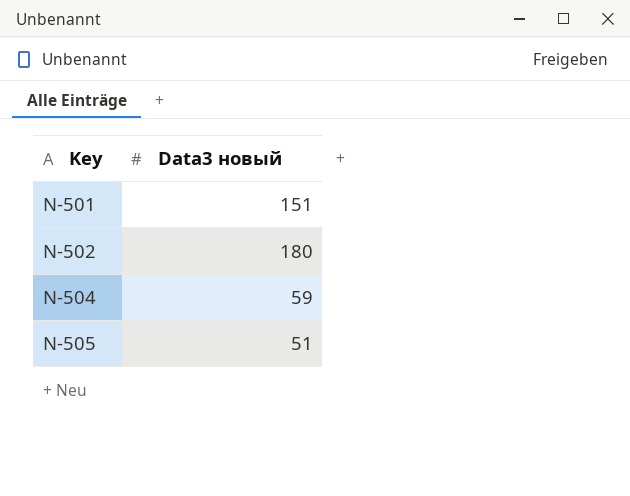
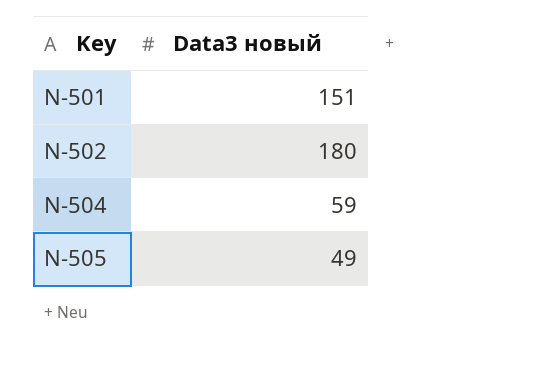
N-505 | Data3 новый: 51 -> 49

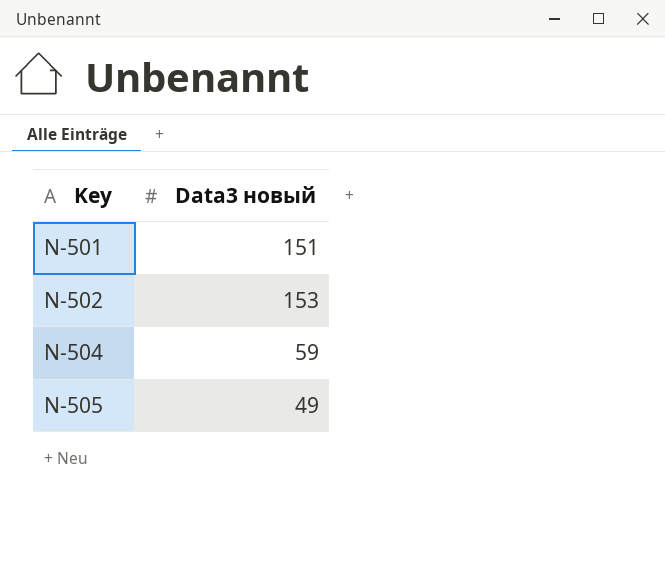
N-502 | Data3 новый: 180 -> 153

